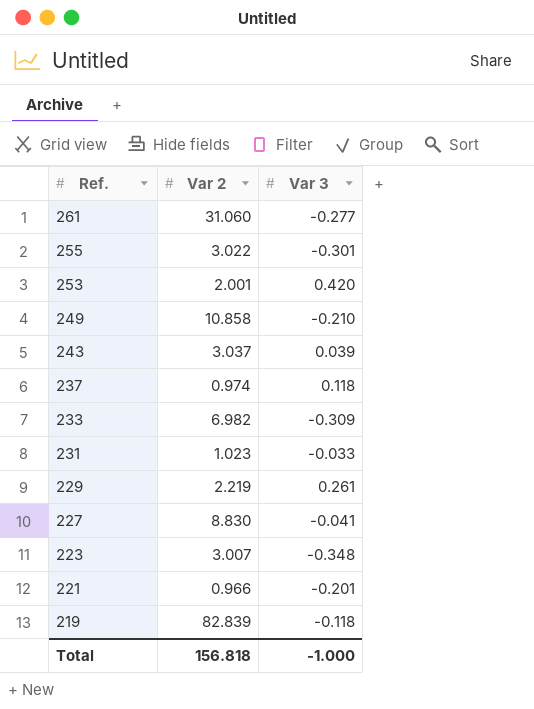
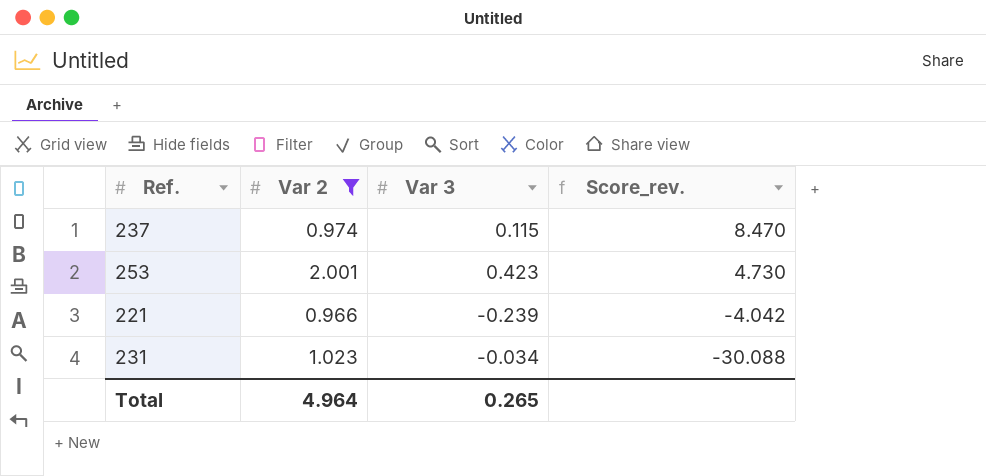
filter: none -> Var 2 <= 2.001
row order: Ref. descending -> Score_rev. descending
column Score_rev. | formula: none -> [Var 2] / [Var 3]
237 | Var 3: 0.118 -> 0.115
253 | Var 3: 0.420 -> 0.423
221 | Var 3: -0.201 -> -0.239
231 | Var 3: -0.033 -> -0.034
Total | Var 2: 156.818 -> 4.964
Total | Var 3: -1.000 -> 0.265

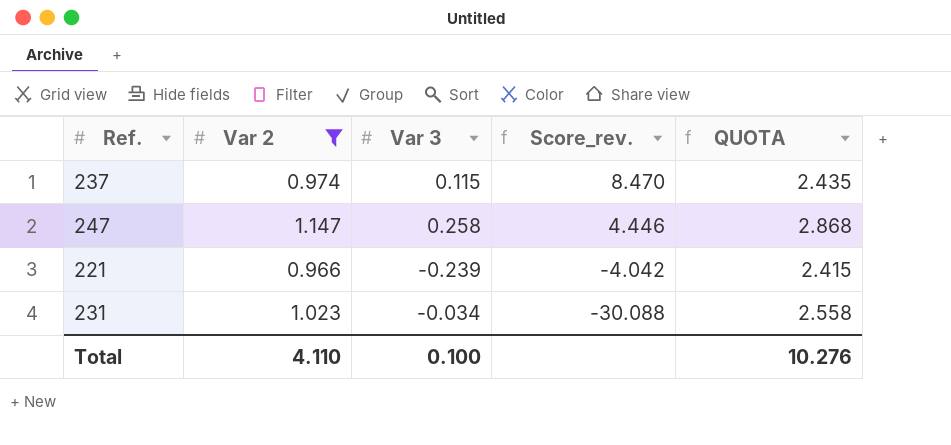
column QUOTA | formula: none -> [Var 2] * 2.5
row 253: 2.001 | 0.423 | 4.730 -> none
row 247: none -> 1.147 | 0.258 | 4.446 | 2.868
Total | Var 2: 4.964 -> 4.110
Total | Var 3: 0.265 -> 0.100

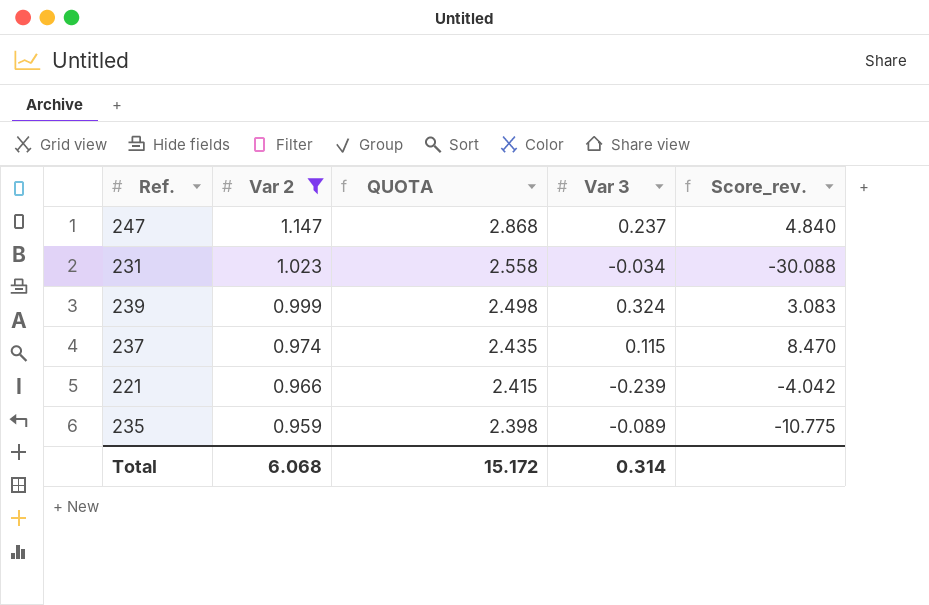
row order: Score_rev. descending -> Var 2 descending
column QUOTA | position: 5 -> 3
247 | Var 3: 0.258 -> 0.237
247 | Score_rev.: 4.446 -> 4.840
row 239: none -> 0.999 | 2.498 | 0.324 | 3.083
row 235: none -> 0.959 | 2.398 | -0.089 | -10.775
Total | Var 2: 4.110 -> 6.068
Total | QUOTA: 10.276 -> 15.172
Total | Var 3: 0.100 -> 0.314

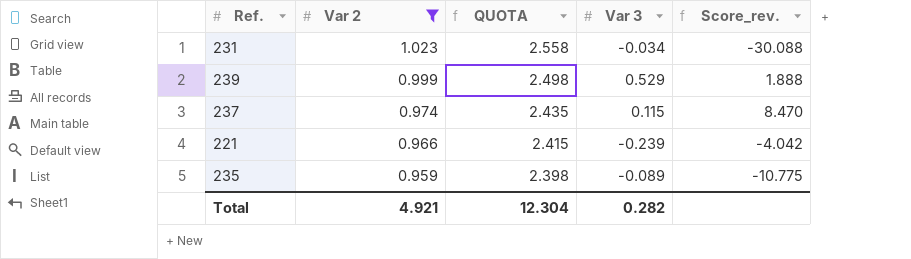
row 247: 1.147 | 2.868 | 0.237 | 4.840 -> none
239 | Var 3: 0.324 -> 0.529
239 | Score_rev.: 3.083 -> 1.888
Total | Var 2: 6.068 -> 4.921
Total | QUOTA: 15.172 -> 12.304
Total | Var 3: 0.314 -> 0.282

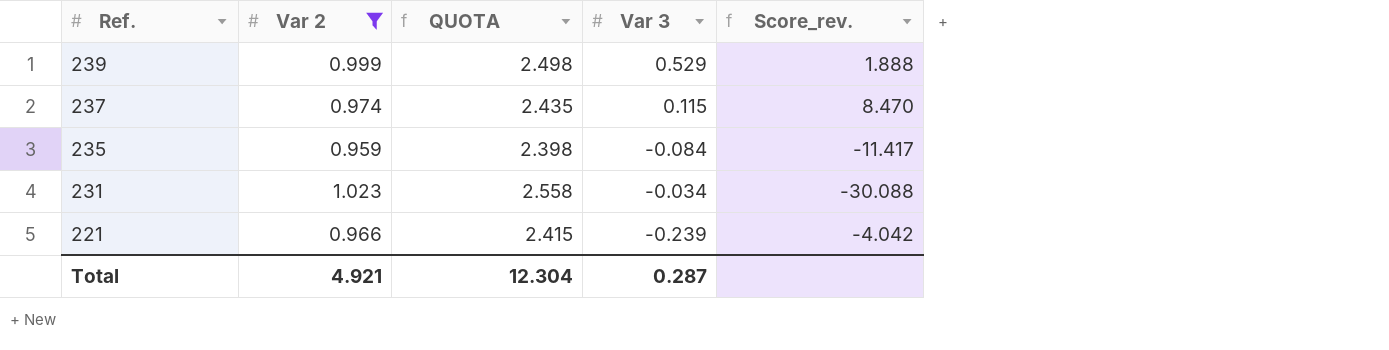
row order: Var 2 descending -> Ref. descending
235 | Var 3: -0.089 -> -0.084
235 | Score_rev.: -10.775 -> -11.417
Total | Var 3: 0.282 -> 0.287

